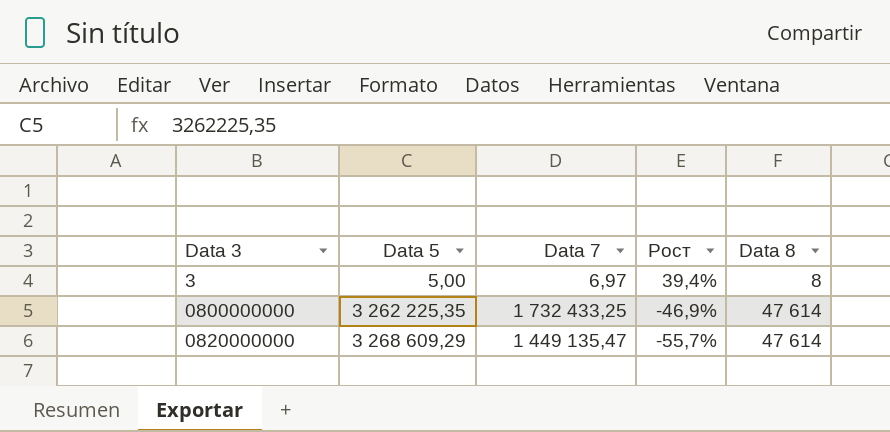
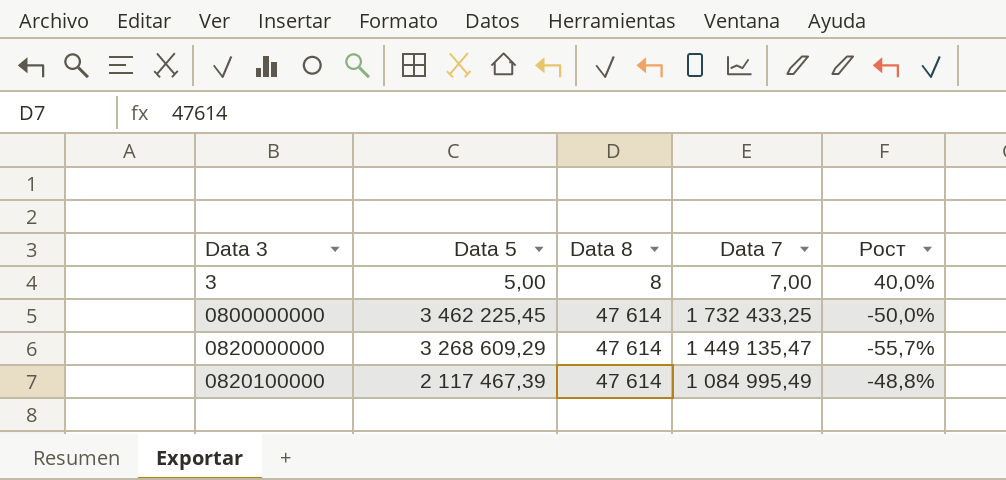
column Data 8 | position: 5 -> 3
3 | Data 7: 6,97 -> 7,00
3 | Рост: 39,4% -> 40,0%
0800000000 | Data 5: 3 262 225,35 -> 3 462 225,45
0800000000 | Рост: -46,9% -> -50,0%
row 0820100000: none -> 2 117 467,39 | 47 614 | 1 084 995,49 | -48,8%

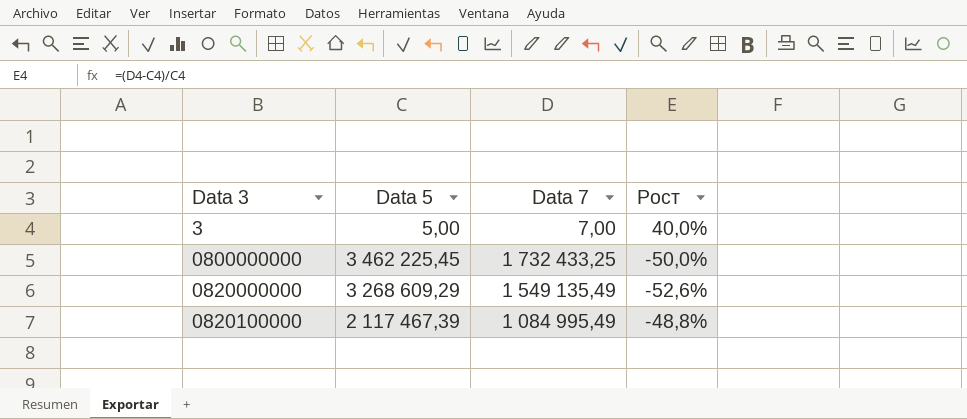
column Data 8 | position: 3 -> none
0820000000 | Data 7: 1 449 135,47 -> 1 549 135,49
0820000000 | Рост: -55,7% -> -52,6%

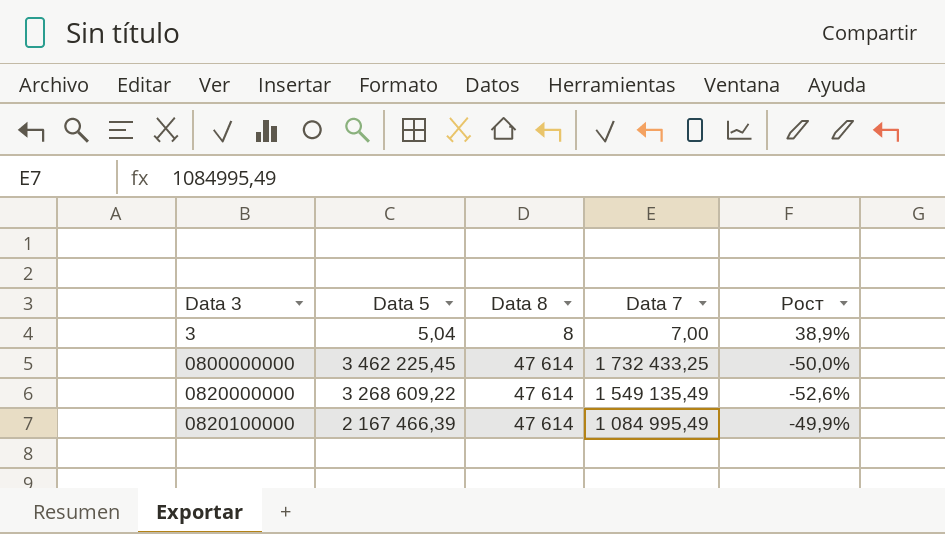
column Data 8 | position: none -> 3
3 | Data 5: 5,00 -> 5,04
3 | Рост: 40,0% -> 38,9%
0820000000 | Data 5: 3 268 609,29 -> 3 268 609,22
0820100000 | Data 5: 2 117 467,39 -> 2 167 466,39
0820100000 | Рост: -48,8% -> -49,9%

